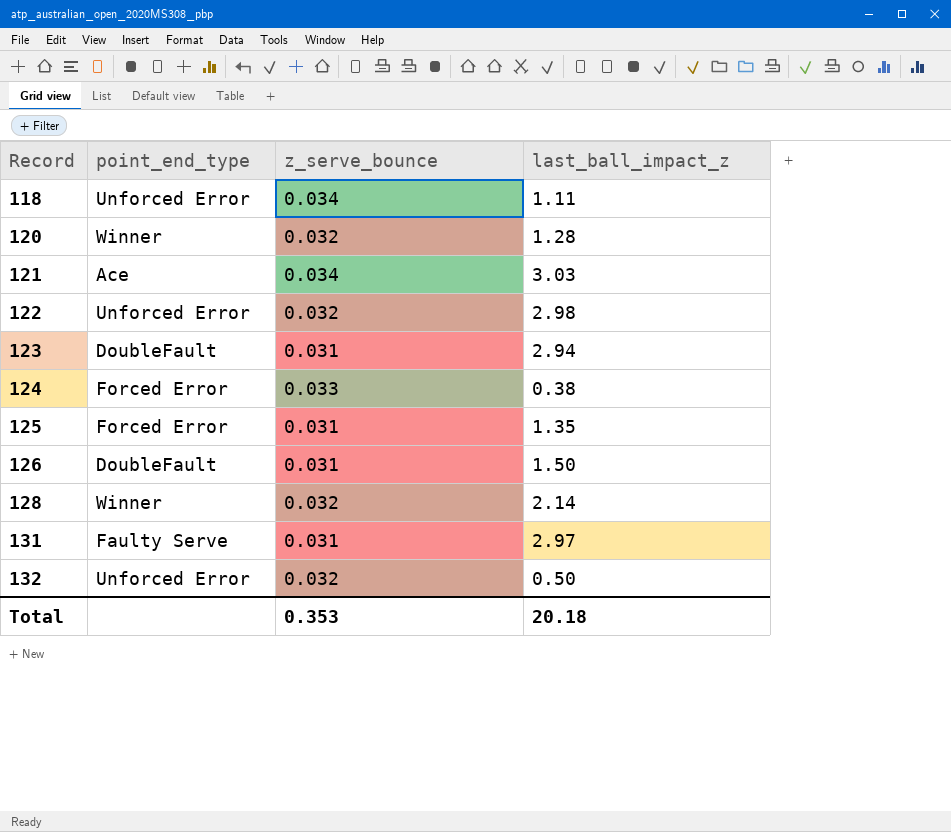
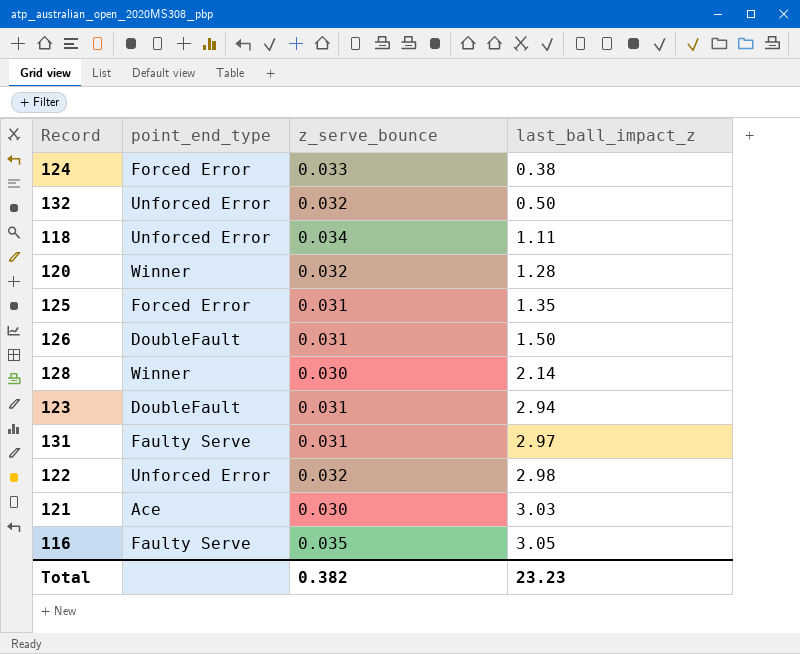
row order: Record ascending -> last_ball_impact_z ascending
128 | z_serve_bounce: 0.032 -> 0.030
121 | z_serve_bounce: 0.034 -> 0.030
row 116: none -> Faulty Serve | 0.035 | 3.05
Total | z_serve_bounce: 0.353 -> 0.382
Total | last_ball_impact_z: 20.18 -> 23.23

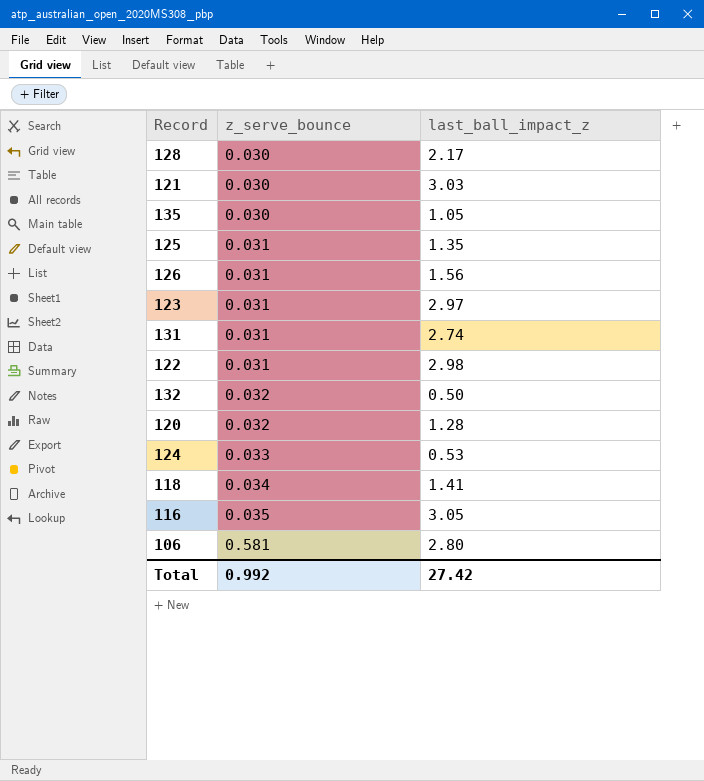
row order: last_ball_impact_z ascending -> z_serve_bounce ascending
column point_end_type | position: 2 -> none
128 | last_ball_impact_z: 2.14 -> 2.17
row 135: none -> 0.030 | 1.05
126 | last_ball_impact_z: 1.50 -> 1.56
123 | last_ball_impact_z: 2.94 -> 2.97
131 | last_ball_impact_z: 2.97 -> 2.74
122 | z_serve_bounce: 0.032 -> 0.031
124 | last_ball_impact_z: 0.38 -> 0.53
118 | last_ball_impact_z: 1.11 -> 1.41
row 106: none -> 0.581 | 2.80
Total | z_serve_bounce: 0.382 -> 0.992
Total | last_ball_impact_z: 23.23 -> 27.42

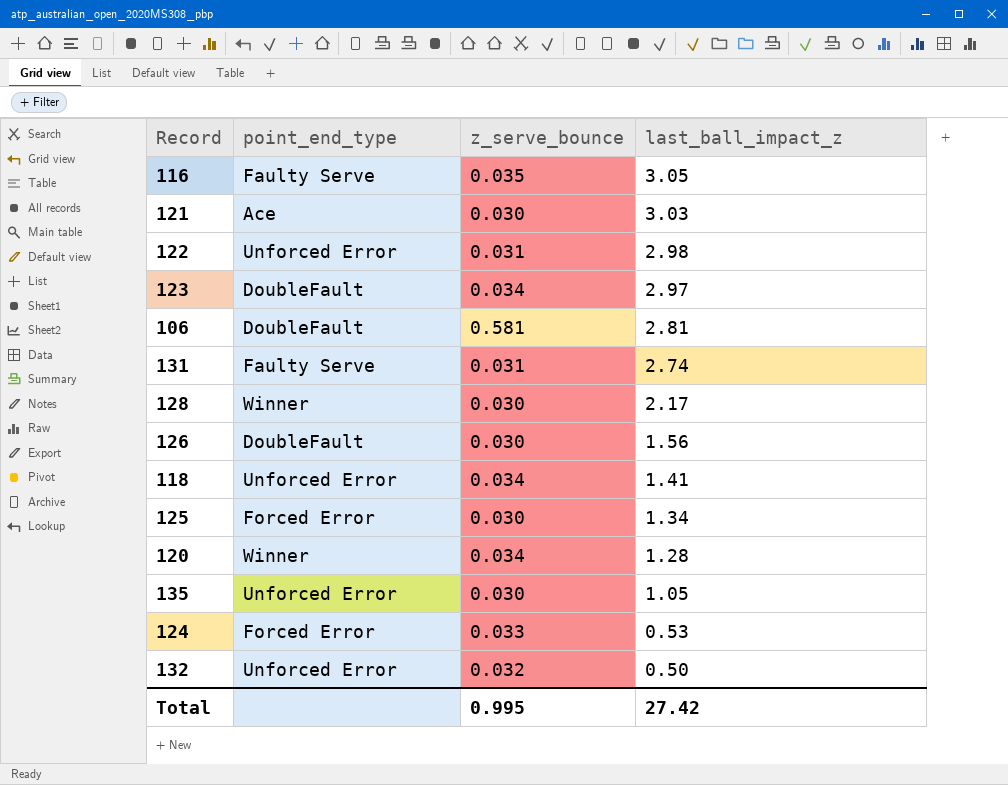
row order: z_serve_bounce ascending -> last_ball_impact_z descending
column point_end_type | position: none -> 2
123 | z_serve_bounce: 0.031 -> 0.034
106 | last_ball_impact_z: 2.80 -> 2.81
126 | z_serve_bounce: 0.031 -> 0.030
125 | z_serve_bounce: 0.031 -> 0.030
125 | last_ball_impact_z: 1.35 -> 1.34
120 | z_serve_bounce: 0.032 -> 0.034
Total | z_serve_bounce: 0.992 -> 0.995

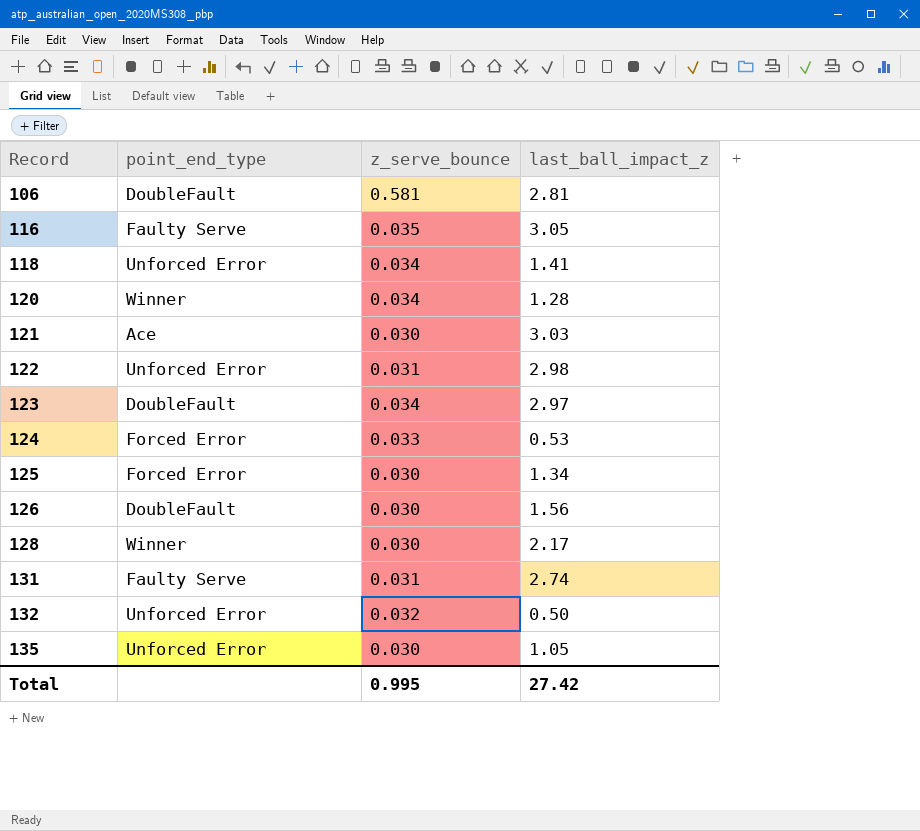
row order: last_ball_impact_z descending -> Record ascending

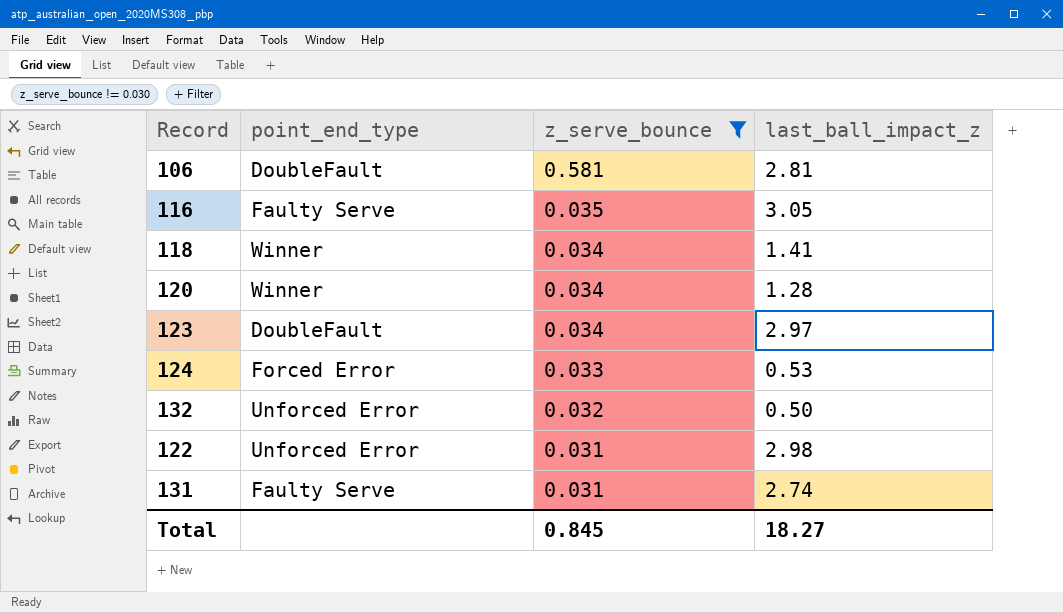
filter: none -> z_serve_bounce != 0.030
row order: Record ascending -> z_serve_bounce descending
118 | point_end_type: Unforced Error -> Winner
Total | z_serve_bounce: 0.995 -> 0.845
Total | last_ball_impact_z: 27.42 -> 18.27

